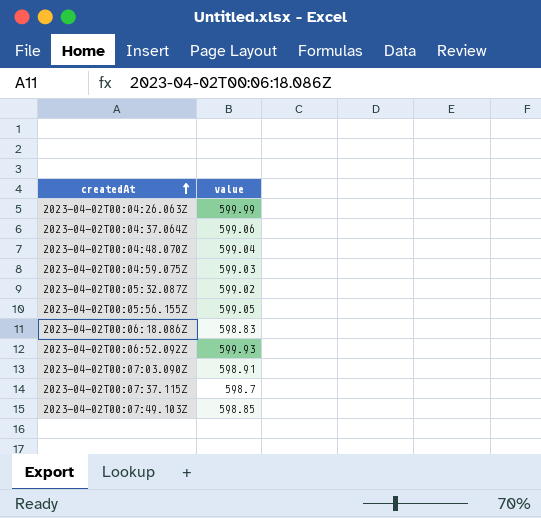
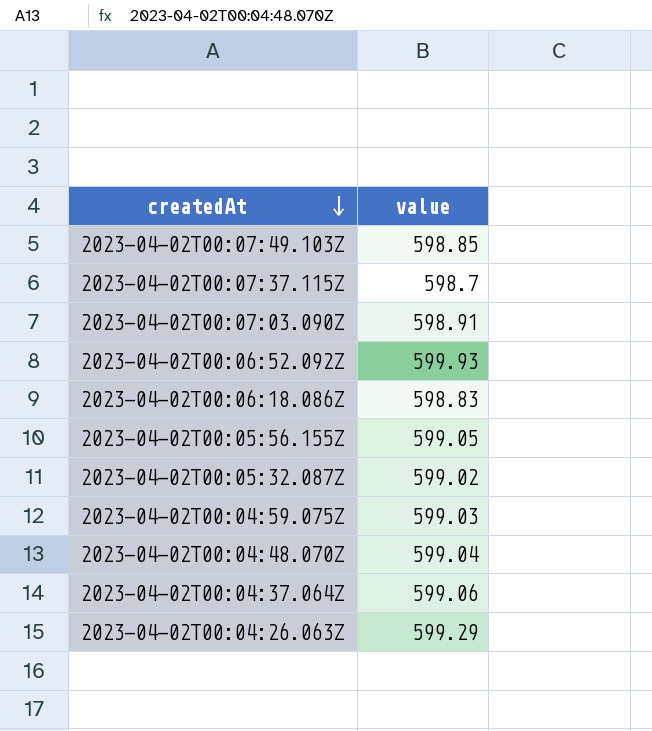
row order: createdAt ascending -> createdAt descending
2023-04-02T00:04:26.063Z | value: 599.99 -> 599.29

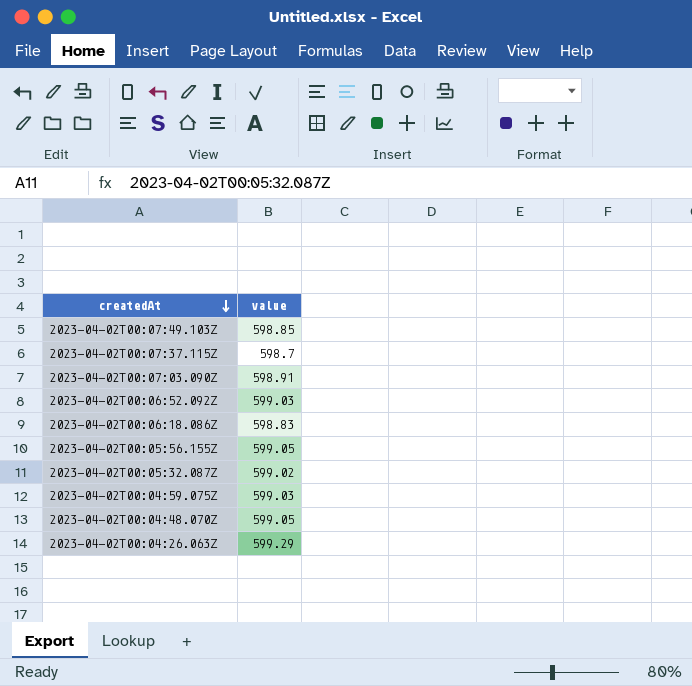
row 2023-04-02T00:04:37.064Z: 599.06 -> none
2023-04-02T00:06:52.092Z | value: 599.93 -> 599.03
2023-04-02T00:04:48.070Z | value: 599.04 -> 599.05

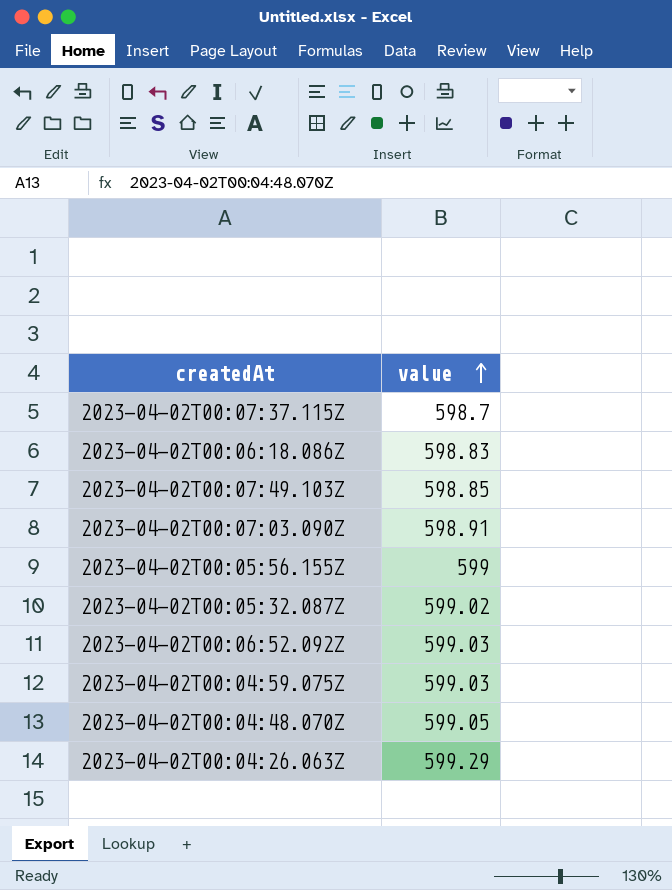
row order: createdAt descending -> value ascending
2023-04-02T00:05:56.155Z | value: 599.05 -> 599

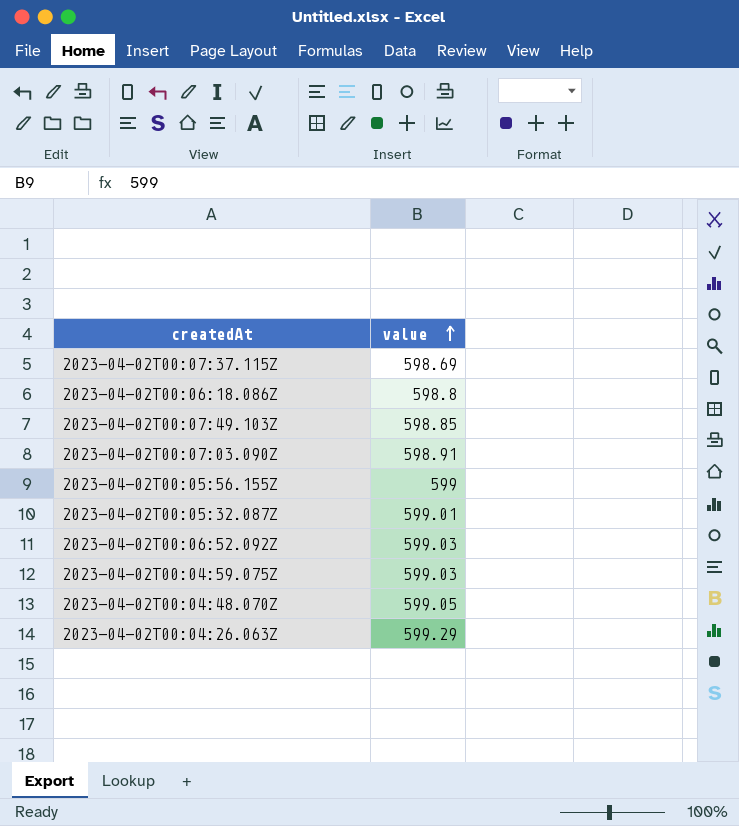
2023-04-02T00:07:37.115Z | value: 598.7 -> 598.69
2023-04-02T00:06:18.086Z | value: 598.83 -> 598.8
2023-04-02T00:05:32.087Z | value: 599.02 -> 599.01

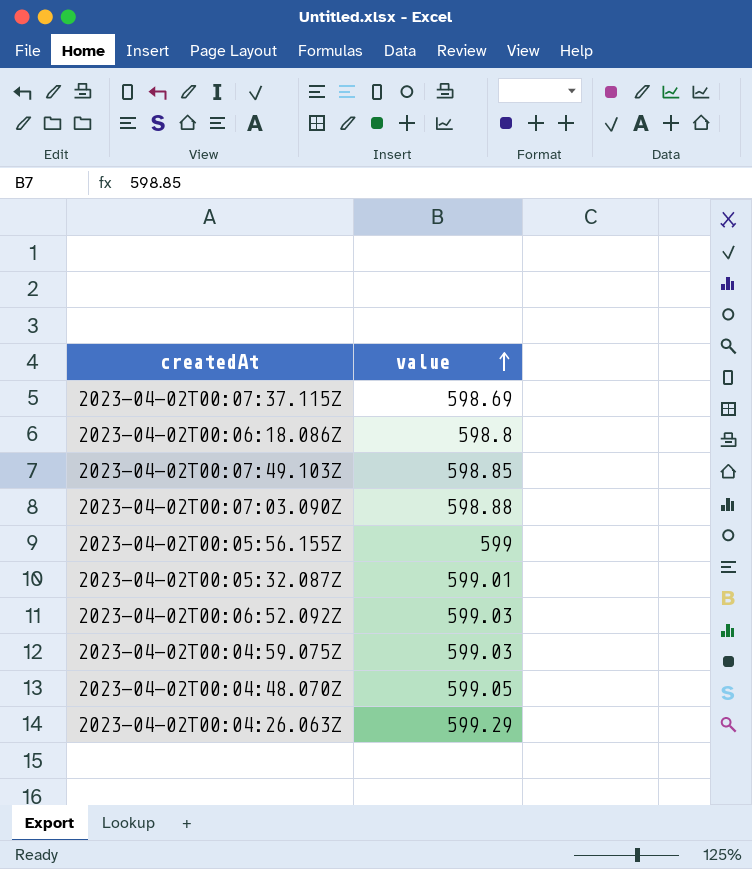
2023-04-02T00:07:03.090Z | value: 598.91 -> 598.88

